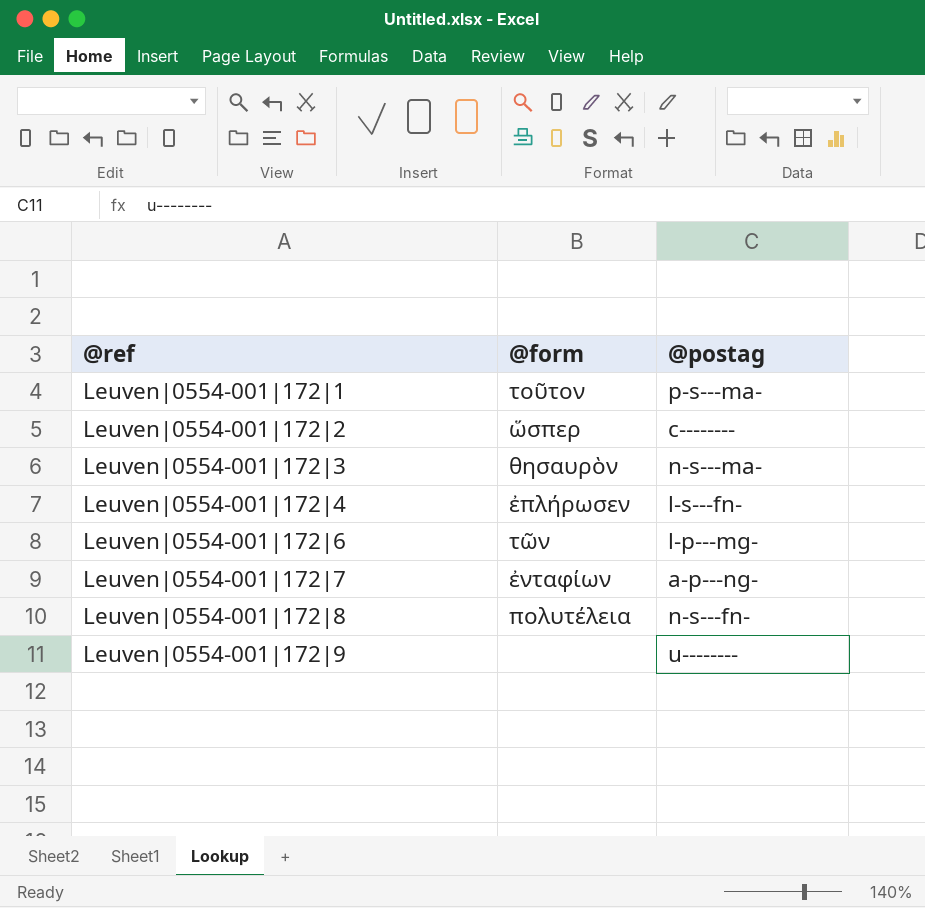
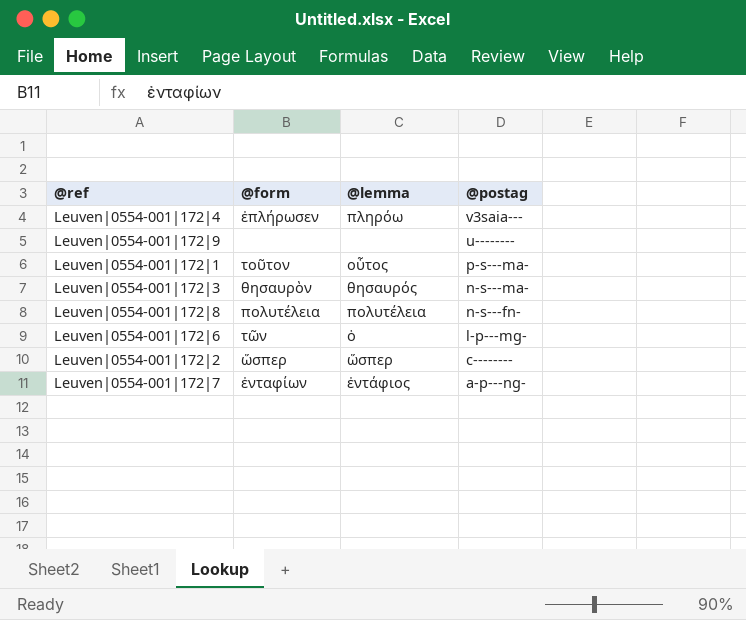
row order: @ref ascending -> @postag descending
column @lemma | position: none -> 3
Leuven|0554-001|172|4 | @postag: l-s---fn- -> v3saia---

